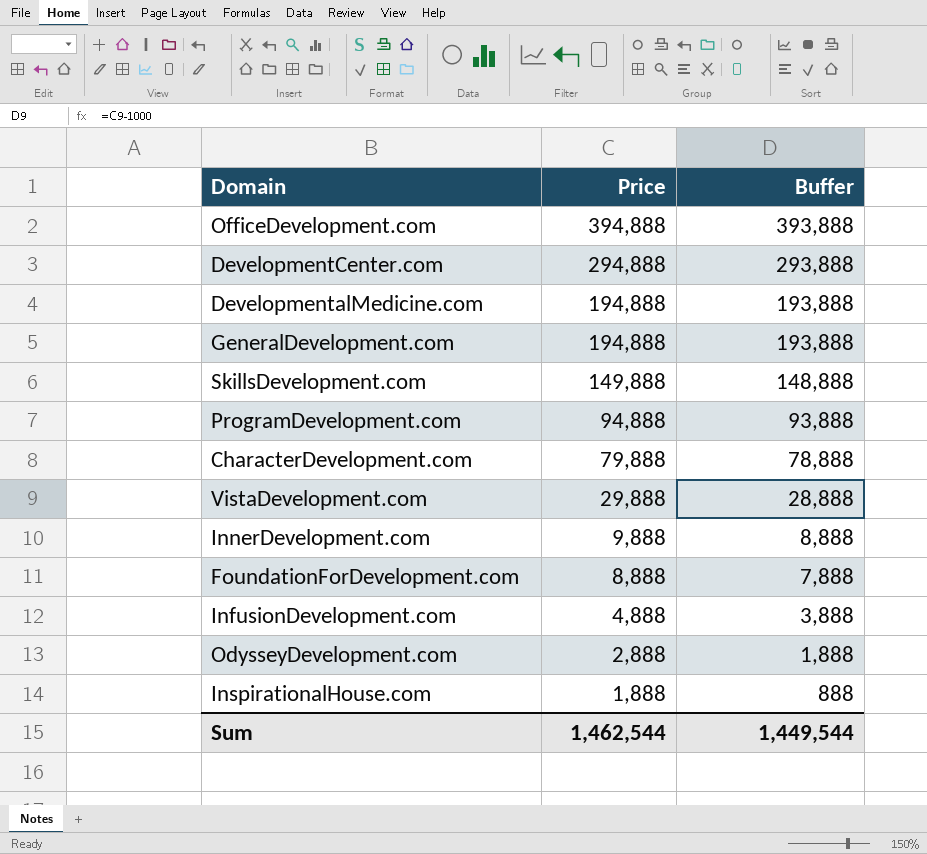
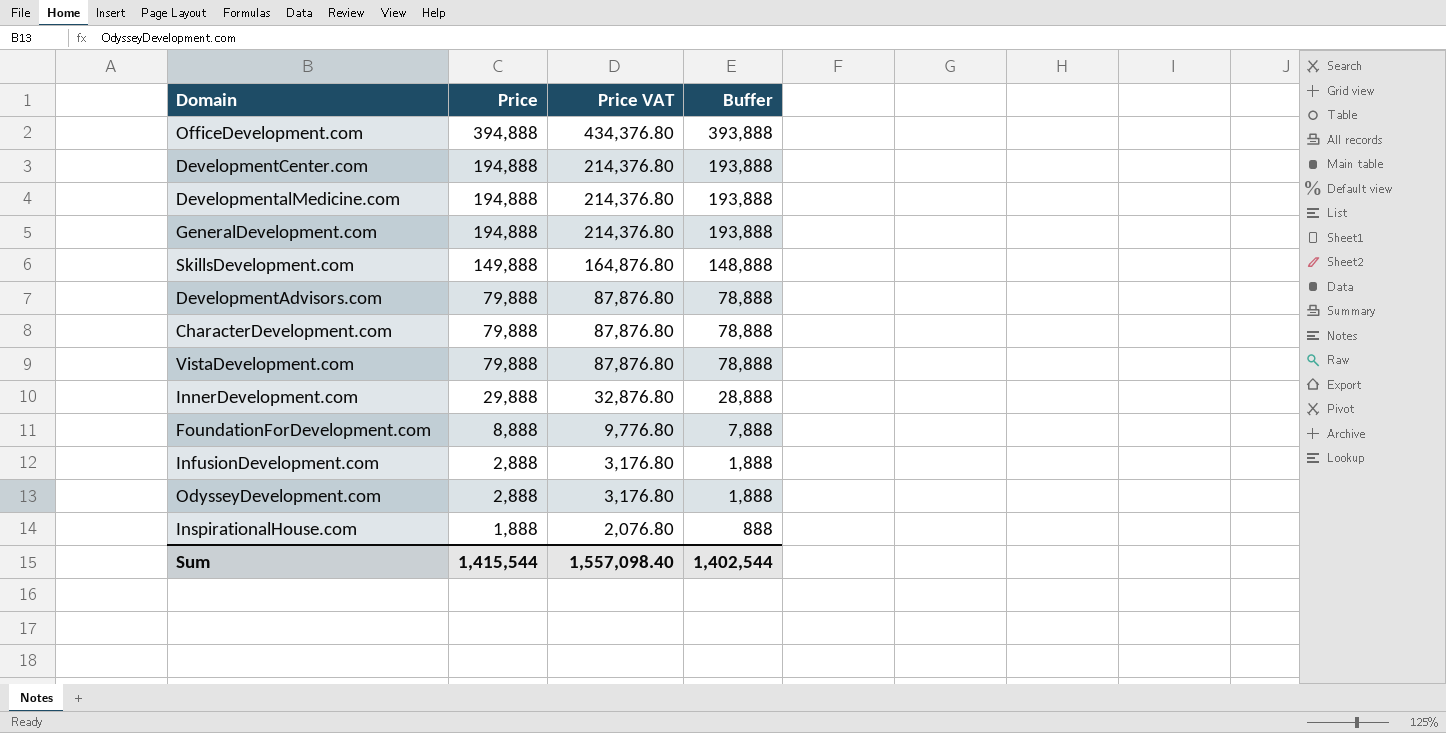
column Price VAT | formula: none -> [Price] * 1.1
row ProgramDevelopment.com: 94,888 | 93,888 -> none
DevelopmentCenter.com | Price: 294,888 -> 194,888
DevelopmentCenter.com | Buffer: 293,888 -> 193,888
row DevelopmentAdvisors.com: none -> 79,888 | 87,876.80 | 78,888
VistaDevelopment.com | Price: 29,888 -> 79,888
VistaDevelopment.com | Buffer: 28,888 -> 78,888
InnerDevelopment.com | Price: 9,888 -> 29,888
InnerDevelopment.com | Buffer: 8,888 -> 28,888
InfusionDevelopment.com | Price: 4,888 -> 2,888
InfusionDevelopment.com | Buffer: 3,888 -> 1,888
Sum | Price: 1,462,544 -> 1,415,544
Sum | Buffer: 1,449,544 -> 1,402,544

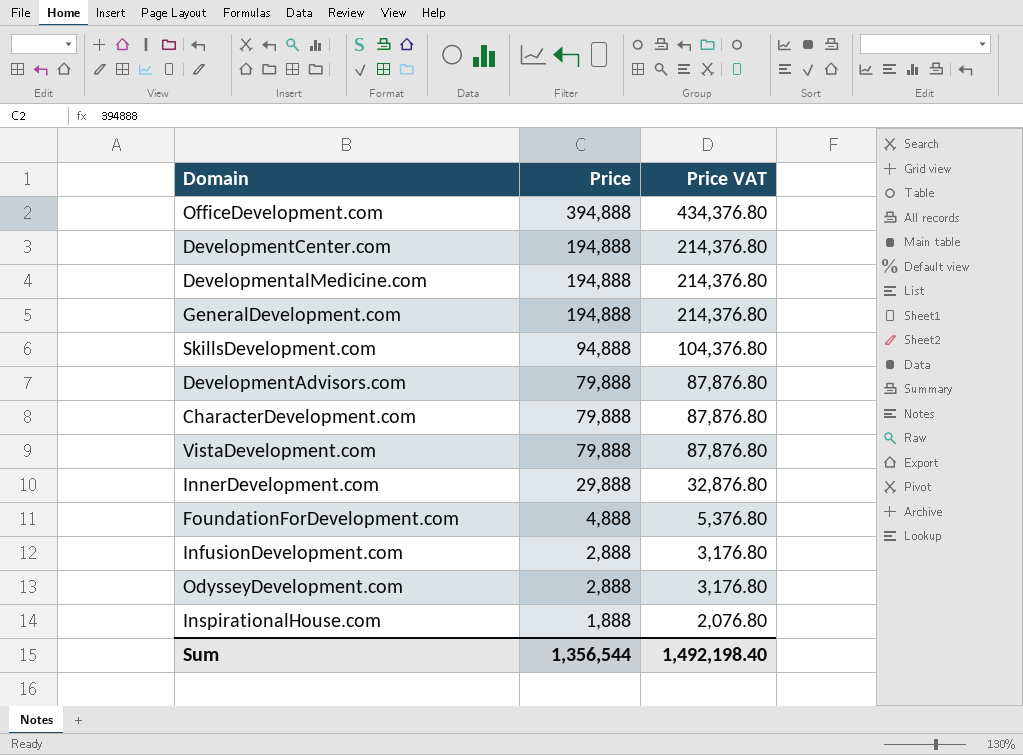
column Buffer | formula: [Price] - 1000 -> none
SkillsDevelopment.com | Price: 149,888 -> 94,888
SkillsDevelopment.com | Price VAT: 164,876.80 -> 104,376.80
FoundationForDevelopment.com | Price: 8,888 -> 4,888
FoundationForDevelopment.com | Price VAT: 9,776.80 -> 5,376.80
Sum | Price: 1,415,544 -> 1,356,544
Sum | Price VAT: 1,557,098.40 -> 1,492,198.40

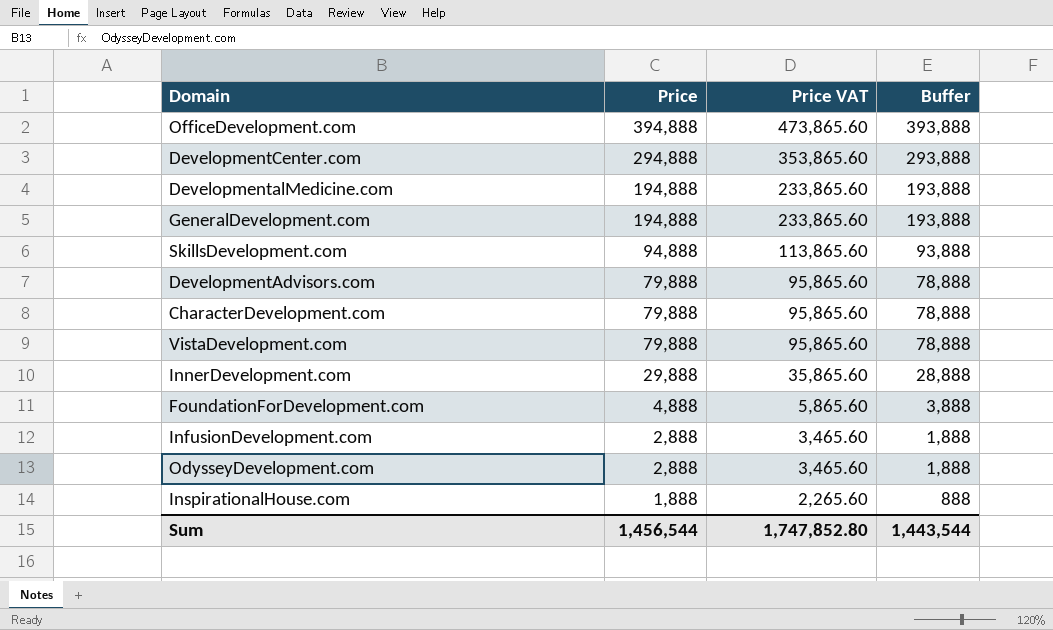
column Price VAT | formula: [Price] * 1.1 -> [Price] * 1.2
column Buffer | formula: none -> [Price] - 1000
DevelopmentCenter.com | Price: 194,888 -> 294,888
Sum | Price: 1,356,544 -> 1,456,544
Sum | Price VAT: 1,492,198.40 -> 1,747,852.80

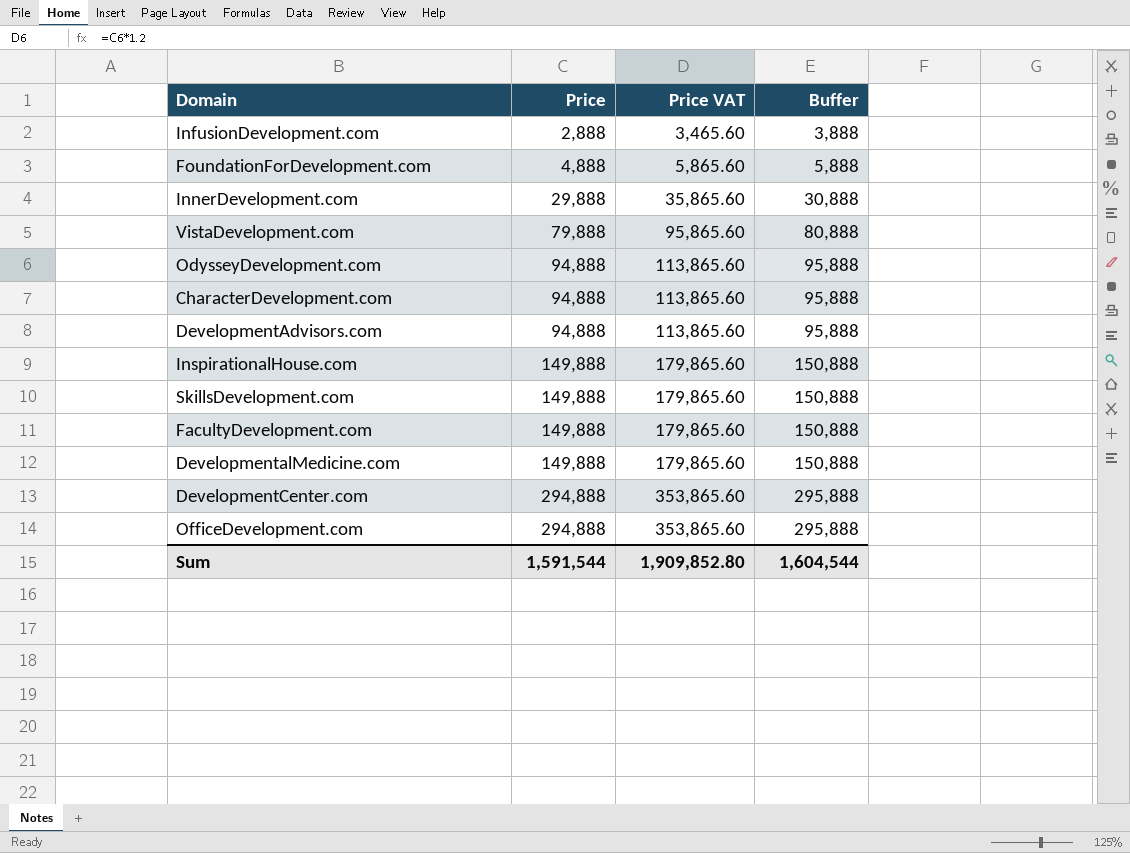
row order: Price descending -> Price ascending
column Buffer | formula: [Price] - 1000 -> [Price] + 1000
row GeneralDevelopment.com: 194,888 | 233,865.60 | 193,888 -> none
OdysseyDevelopment.com | Price: 2,888 -> 94,888
OdysseyDevelopment.com | Price VAT: 3,465.60 -> 113,865.60
CharacterDevelopment.com | Price: 79,888 -> 94,888
CharacterDevelopment.com | Price VAT: 95,865.60 -> 113,865.60
DevelopmentAdvisors.com | Price: 79,888 -> 94,888
DevelopmentAdvisors.com | Price VAT: 95,865.60 -> 113,865.60
InspirationalHouse.com | Price: 1,888 -> 149,888
InspirationalHouse.com | Price VAT: 2,265.60 -> 179,865.60
SkillsDevelopment.com | Price: 94,888 -> 149,888
SkillsDevelopment.com | Price VAT: 113,865.60 -> 179,865.60
row FacultyDevelopment.com: none -> 149,888 | 179,865.60 | 150,888
DevelopmentalMedicine.com | Price: 194,888 -> 149,888
DevelopmentalMedicine.com | Price VAT: 233,865.60 -> 179,865.60
OfficeDevelopment.com | Price: 394,888 -> 294,888
OfficeDevelopment.com | Price VAT: 473,865.60 -> 353,865.60
Sum | Price: 1,456,544 -> 1,591,544
Sum | Price VAT: 1,747,852.80 -> 1,909,852.80
Sum | Buffer: 1,443,544 -> 1,604,544

